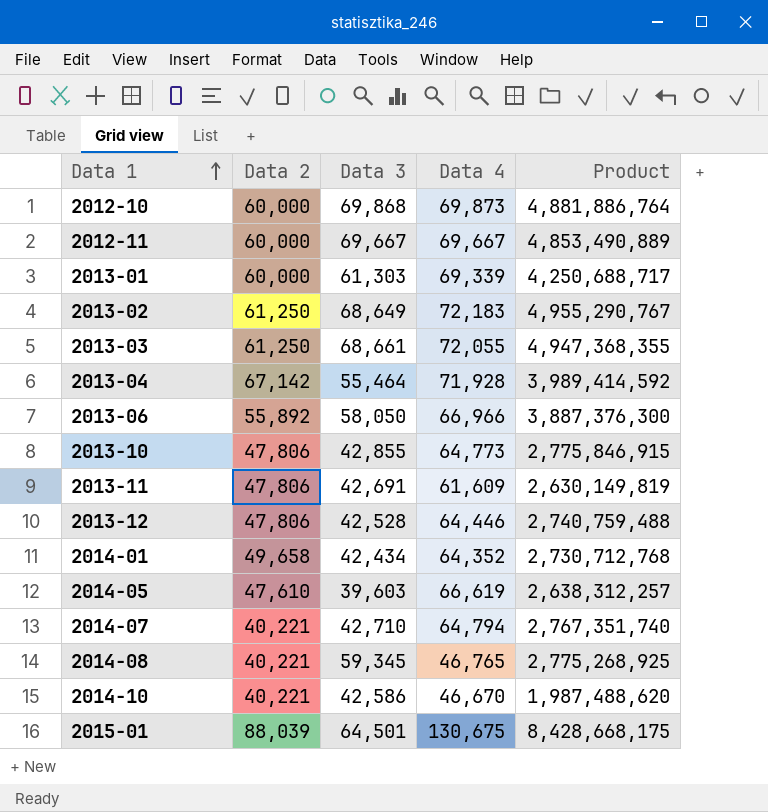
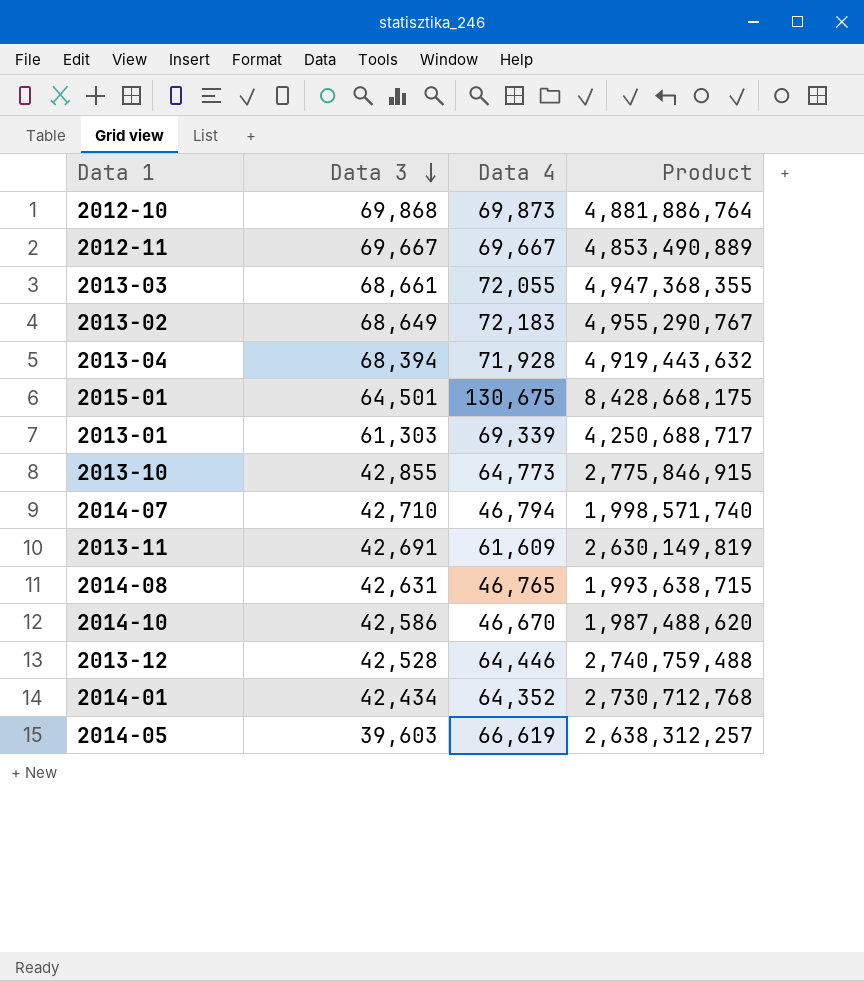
row order: Data 1 ascending -> Data 3 descending
column Data 2 | position: 2 -> none
row 2013-06: 55,892 | 58,050 | 66,966 | 3,887,376,300 -> none
2013-04 | Data 3: 55,464 -> 68,394
2013-04 | Product: 3,989,414,592 -> 4,919,443,632
2014-07 | Data 4: 64,794 -> 46,794
2014-07 | Product: 2,767,351,740 -> 1,998,571,740
2014-08 | Data 3: 59,345 -> 42,631
2014-08 | Product: 2,775,268,925 -> 1,993,638,715

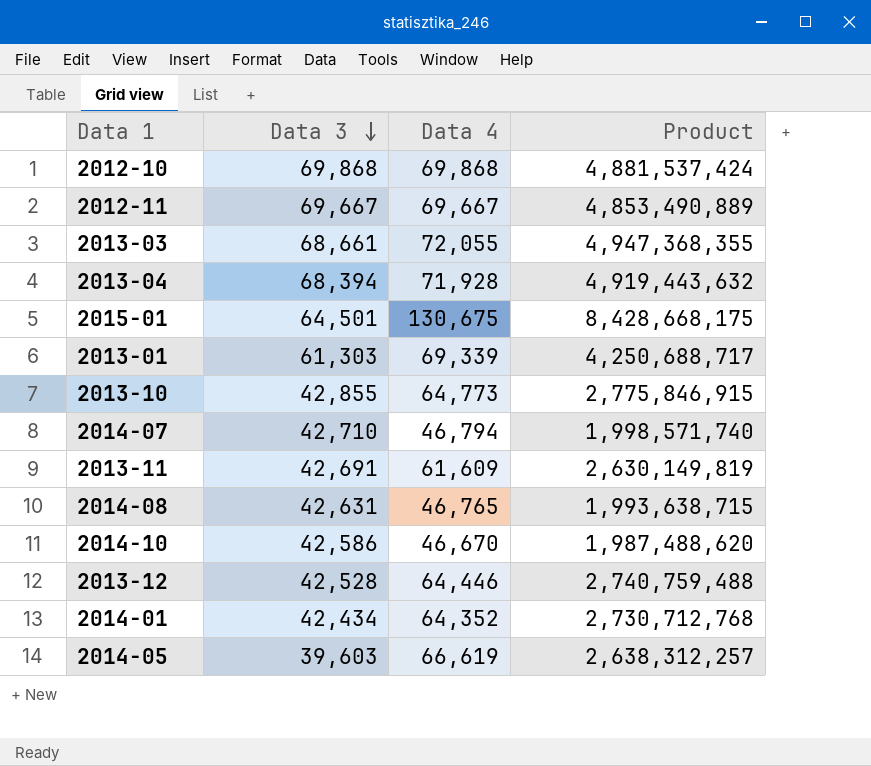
row 2013-02: 68,649 | 72,183 | 4,955,290,767 -> none
2012-10 | Data 4: 69,873 -> 69,868
2012-10 | Product: 4,881,886,764 -> 4,881,537,424

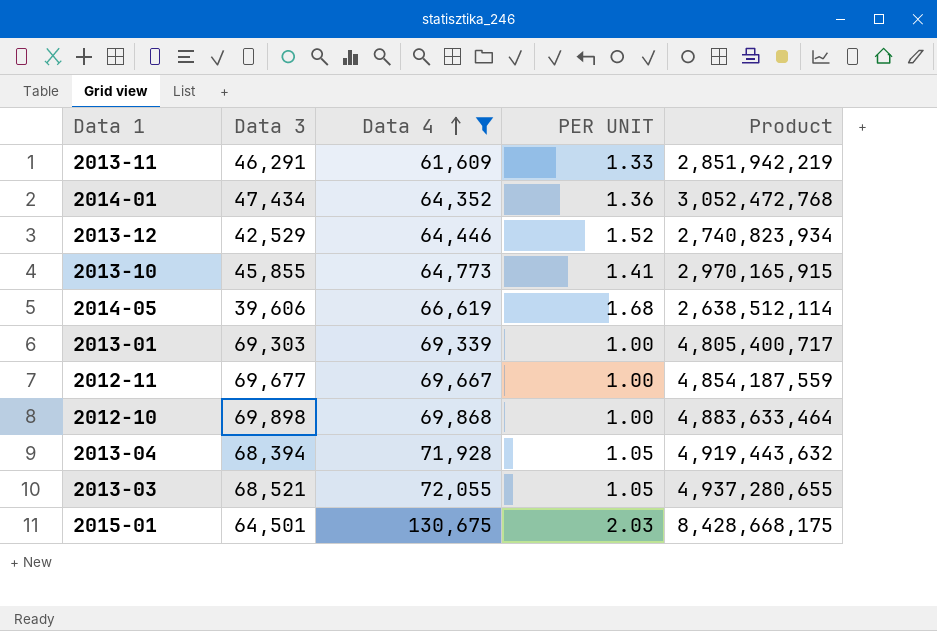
filter: none -> Data 4 >= 61,609
row order: Data 3 descending -> Data 4 ascending
column PER UNIT | formula: none -> [Data 4] / [Data 3]
2013-11 | Data 3: 42,691 -> 46,291
2013-11 | Product: 2,630,149,819 -> 2,851,942,219
2014-01 | Data 3: 42,434 -> 47,434
2014-01 | Product: 2,730,712,768 -> 3,052,472,768
2013-12 | Data 3: 42,528 -> 42,529
2013-12 | Product: 2,740,759,488 -> 2,740,823,934
2013-10 | Data 3: 42,855 -> 45,855
2013-10 | Product: 2,775,846,915 -> 2,970,165,915
2014-05 | Data 3: 39,603 -> 39,606
2014-05 | Product: 2,638,312,257 -> 2,638,512,114
2013-01 | Data 3: 61,303 -> 69,303
2013-01 | Product: 4,250,688,717 -> 4,805,400,717
2012-11 | Data 3: 69,667 -> 69,677
2012-11 | Product: 4,853,490,889 -> 4,854,187,559
2012-10 | Data 3: 69,868 -> 69,898
2012-10 | Product: 4,881,537,424 -> 4,883,633,464
2013-03 | Data 3: 68,661 -> 68,521
2013-03 | Product: 4,947,368,355 -> 4,937,280,655

